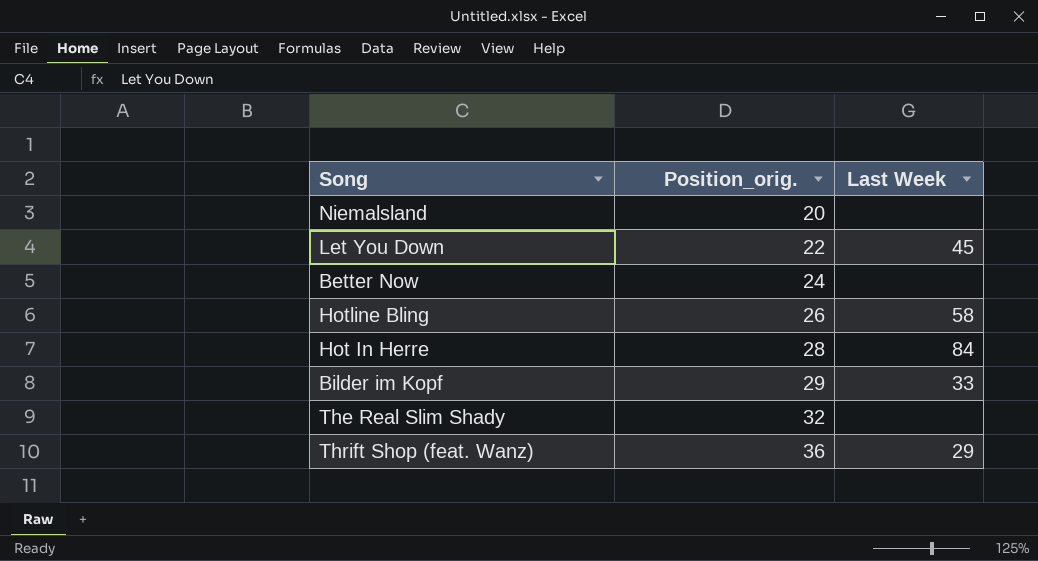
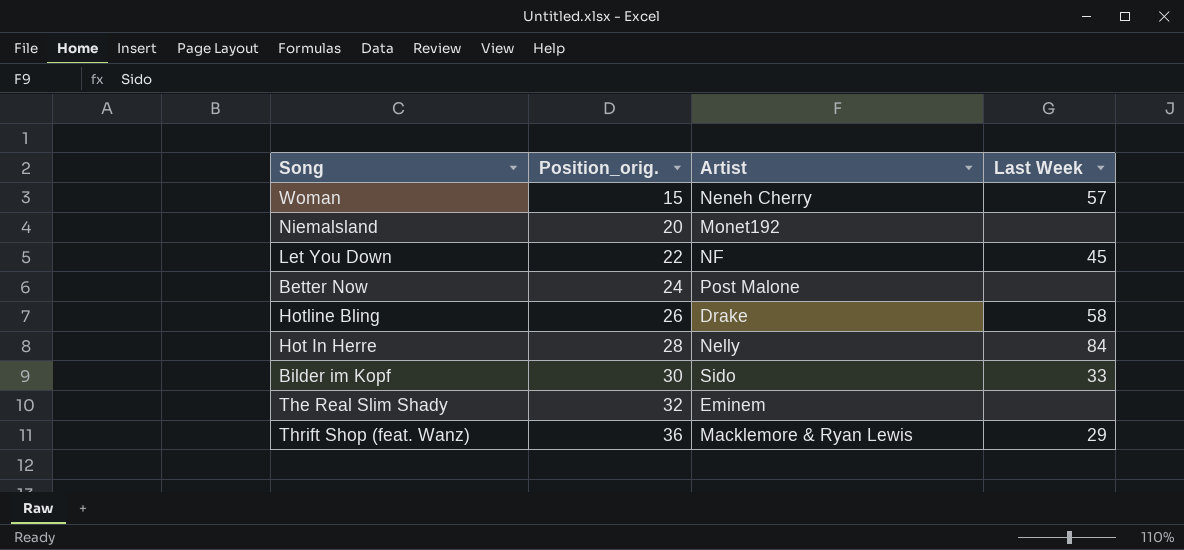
column Artist | position: none -> 3
row Woman: none -> 15 | Neneh Cherry | 57
Bilder im Kopf | Position_orig.: 29 -> 30

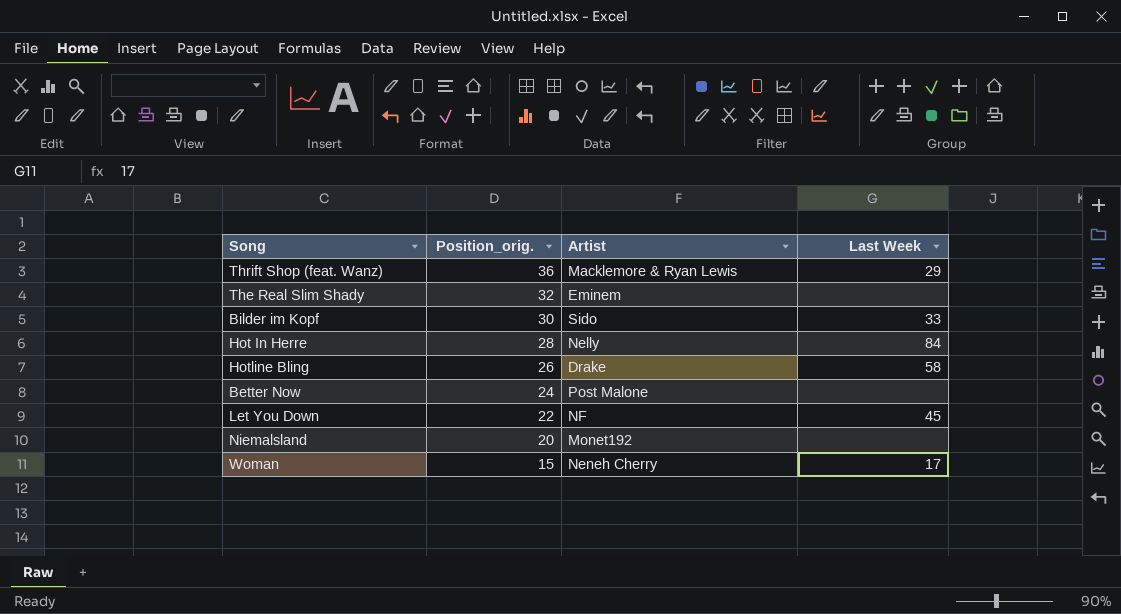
row order: Position_orig. ascending -> Position_orig. descending
Woman | Last Week: 57 -> 17

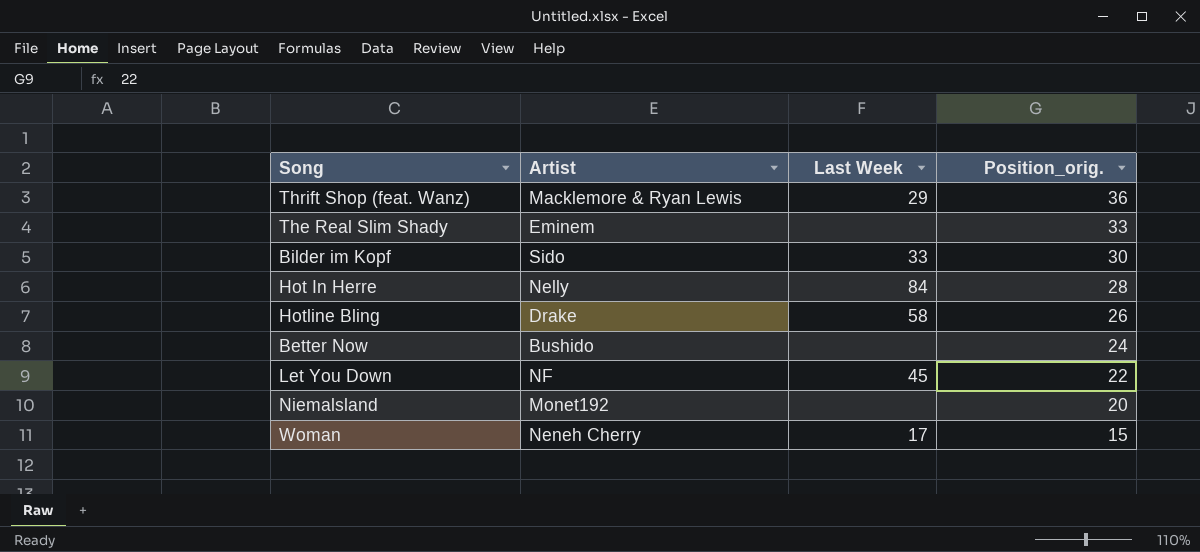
column Position_orig. | position: 2 -> 4
The Real Slim Shady | Position_orig.: 32 -> 33
Better Now | Artist: Post Malone -> Bushido

